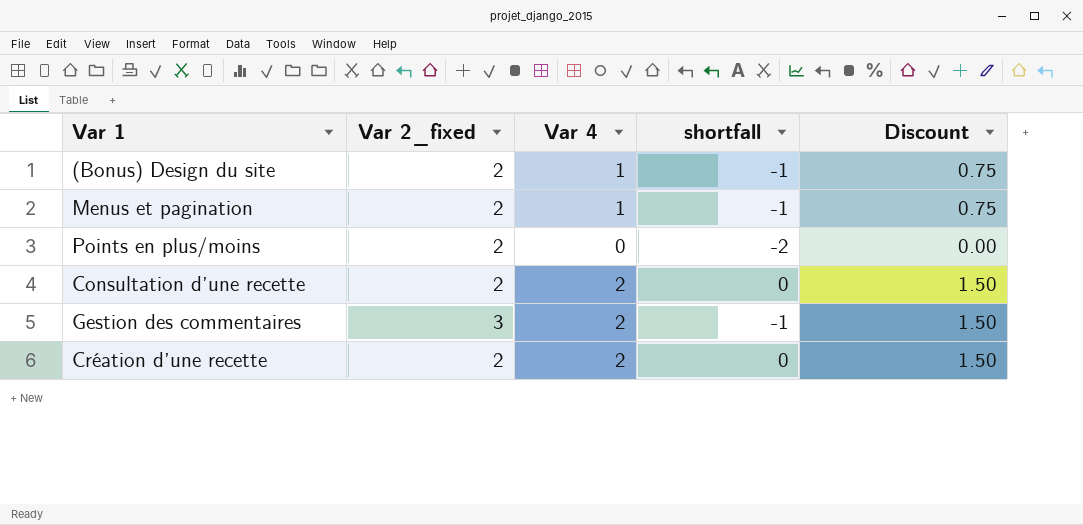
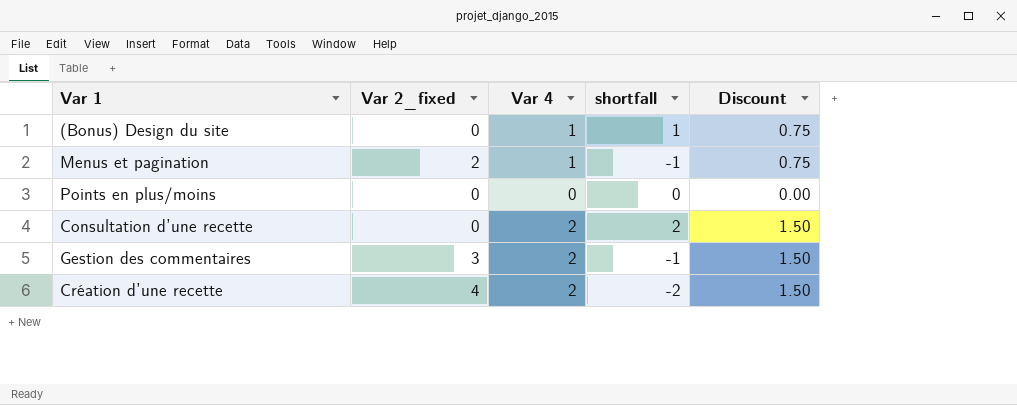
(Bonus) Design du site | Var 2_fixed: 2 -> 0
(Bonus) Design du site | shortfall: -1 -> 1
Points en plus/moins | Var 2_fixed: 2 -> 0
Points en plus/moins | shortfall: -2 -> 0
Consultation d’une recette | Var 2_fixed: 2 -> 0
Consultation d’une recette | shortfall: 0 -> 2
Création d’une recette | Var 2_fixed: 2 -> 4
Création d’une recette | shortfall: 0 -> -2

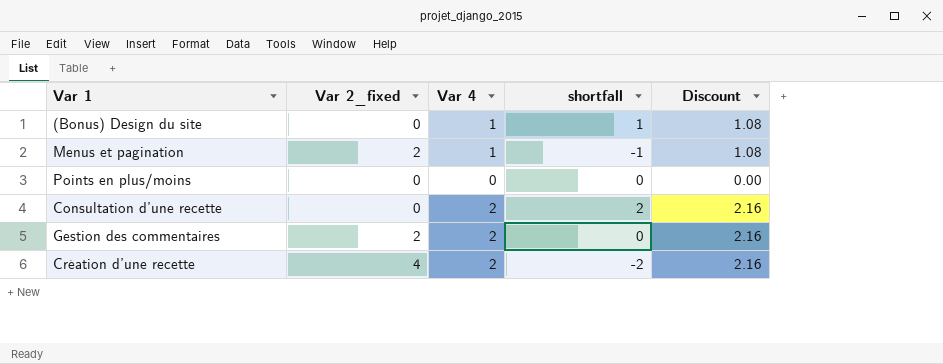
column Discount | formula: [Var 4] * 0.75 -> [Var 4] * 1.08
Gestion des commentaires | Var 2_fixed: 3 -> 2
Gestion des commentaires | shortfall: -1 -> 0

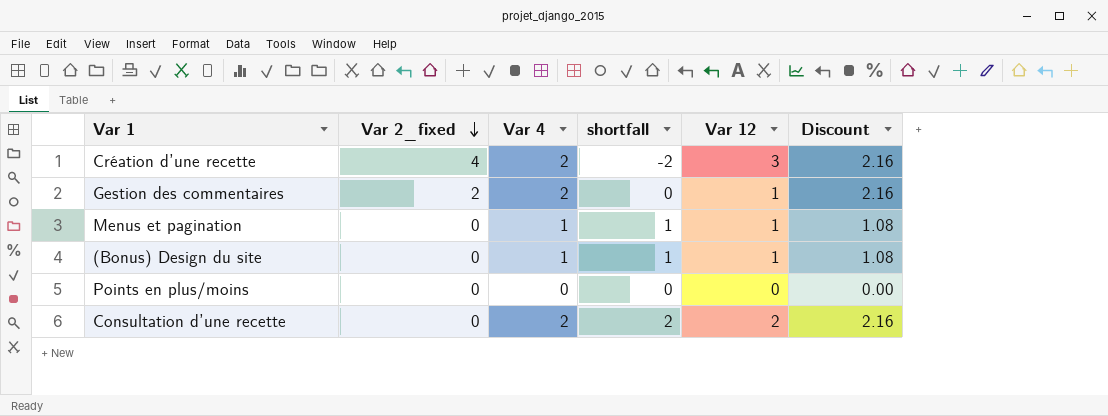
row order: none -> Var 2_fixed descending
column Var 12 | position: none -> 5
Menus et pagination | Var 2_fixed: 2 -> 0
Menus et pagination | shortfall: -1 -> 1

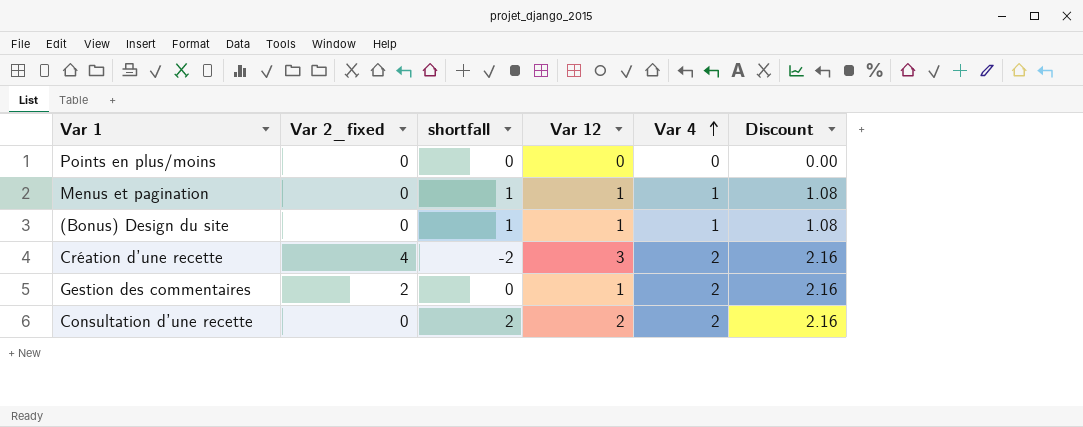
row order: Var 2_fixed descending -> Var 4 ascending
column Var 4 | position: 3 -> 5

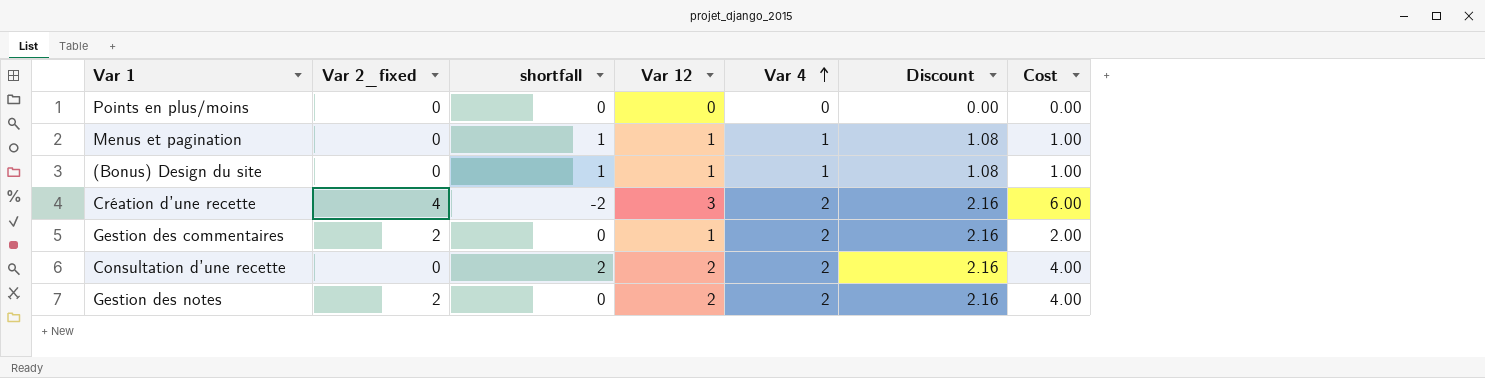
column Cost | formula: none -> [Var 12] * [Var 4]
row Gestion des notes: none -> 2 | 0 | 2 | 2 | 2.16 | 4.00

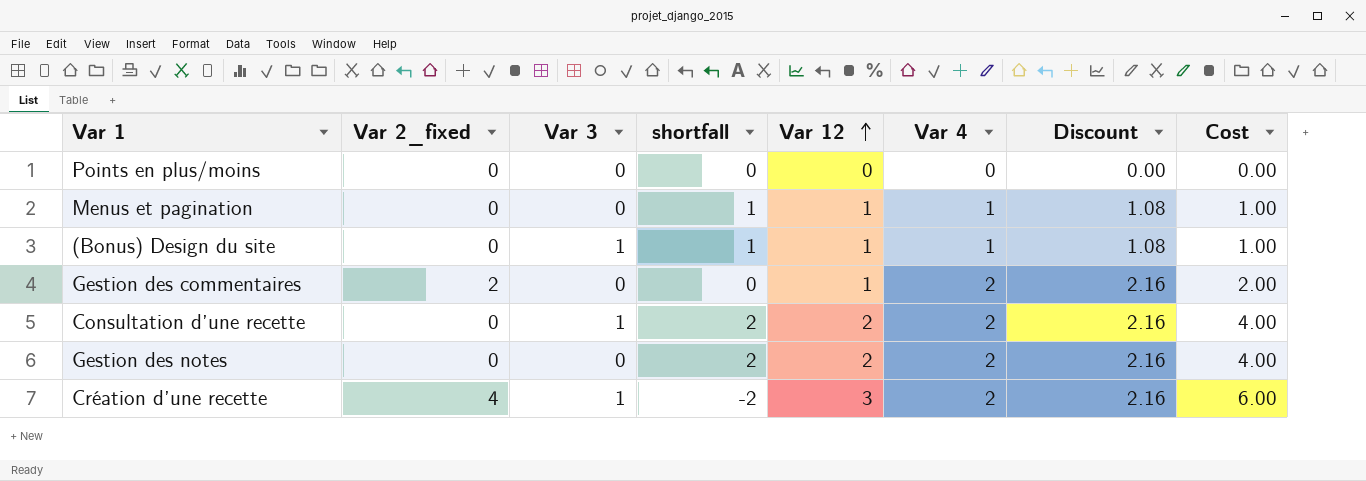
row order: Var 4 ascending -> Var 12 ascending
column Var 3 | position: none -> 3
Gestion des notes | Var 2_fixed: 2 -> 0
Gestion des notes | shortfall: 0 -> 2

